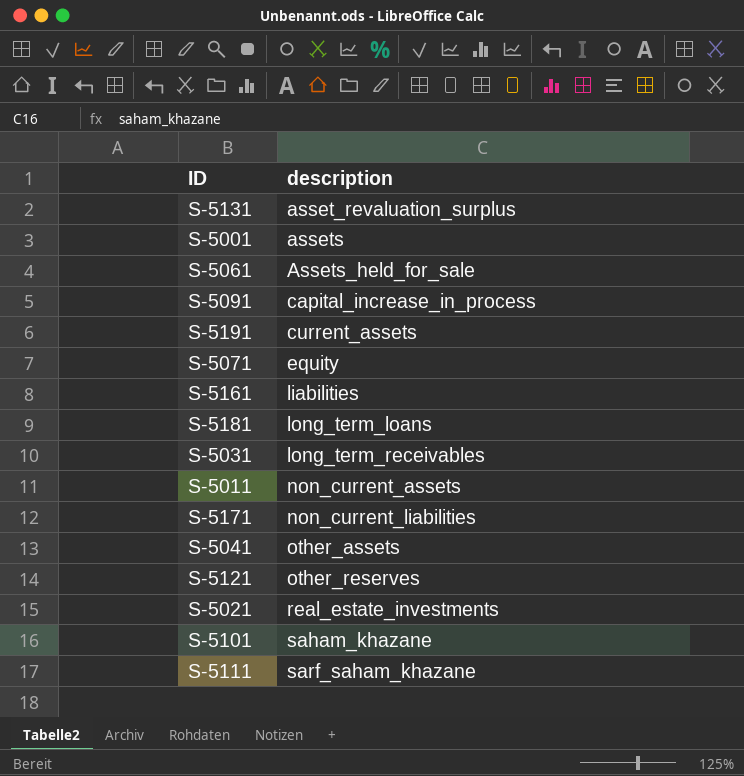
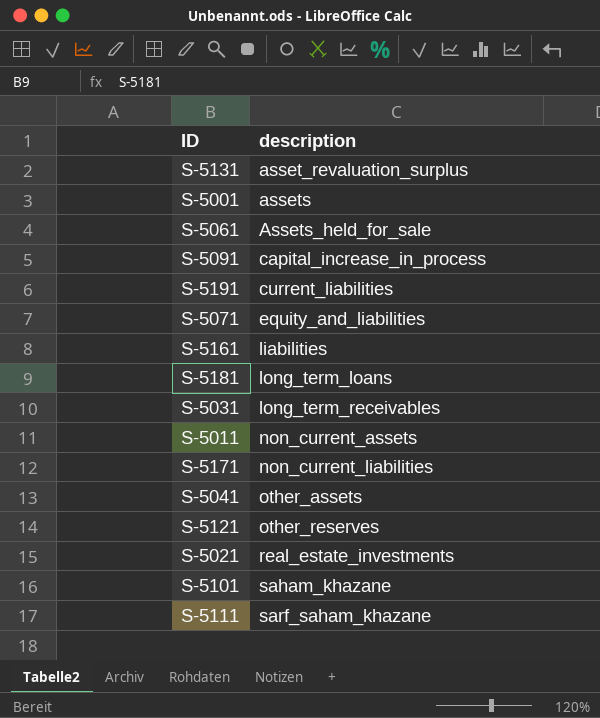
S-5191 | description: current_assets -> current_liabilities
S-5071 | description: equity -> equity_and_liabilities

